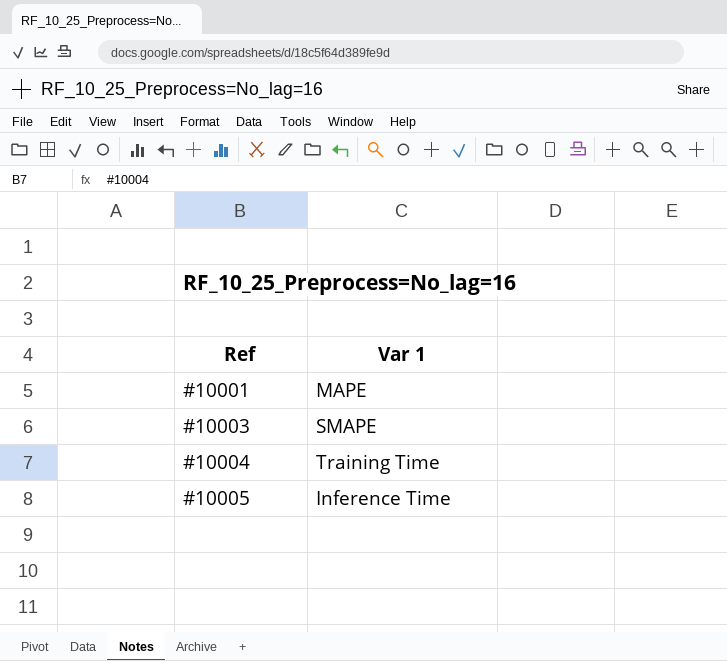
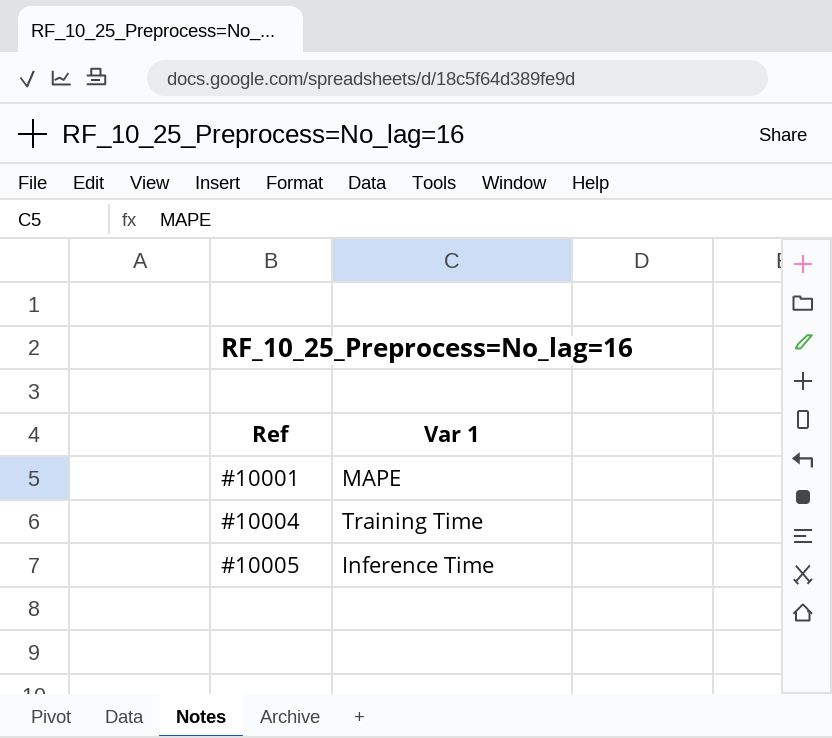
row #10003: SMAPE -> none

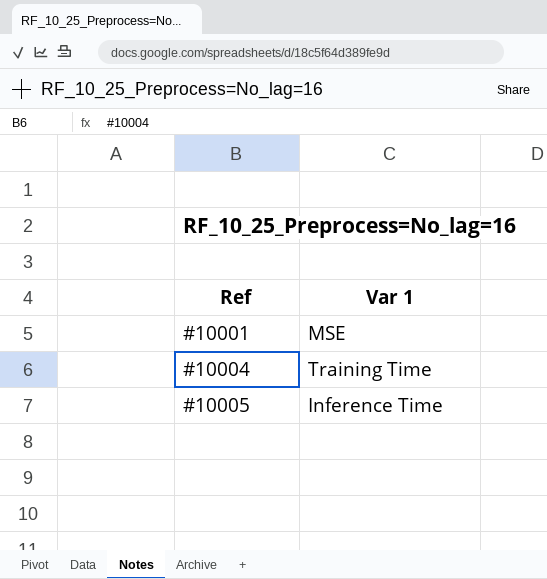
#10001 | Var 1: MAPE -> MSE

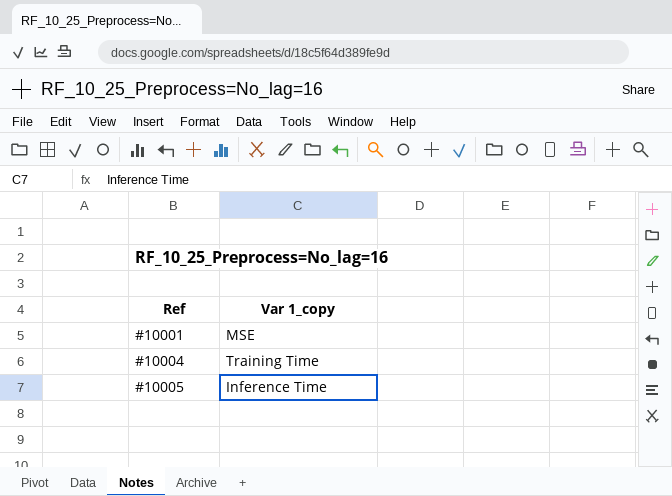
column name: Var 1 -> Var 1_copy

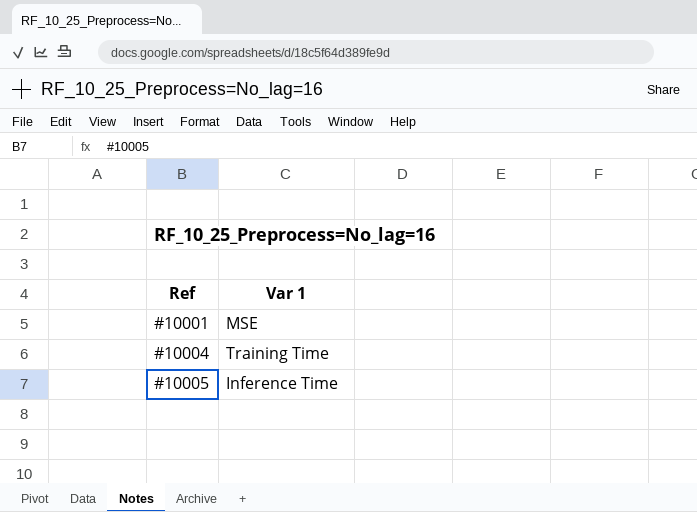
column name: Var 1_copy -> Var 1

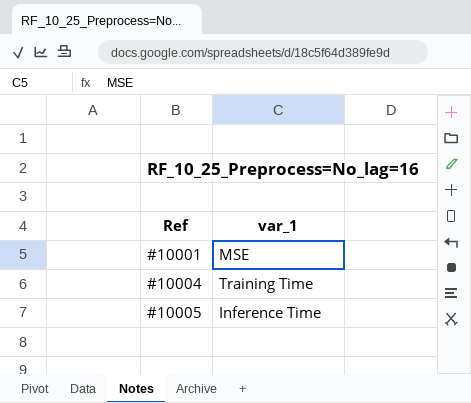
column name: Var 1 -> var_1

